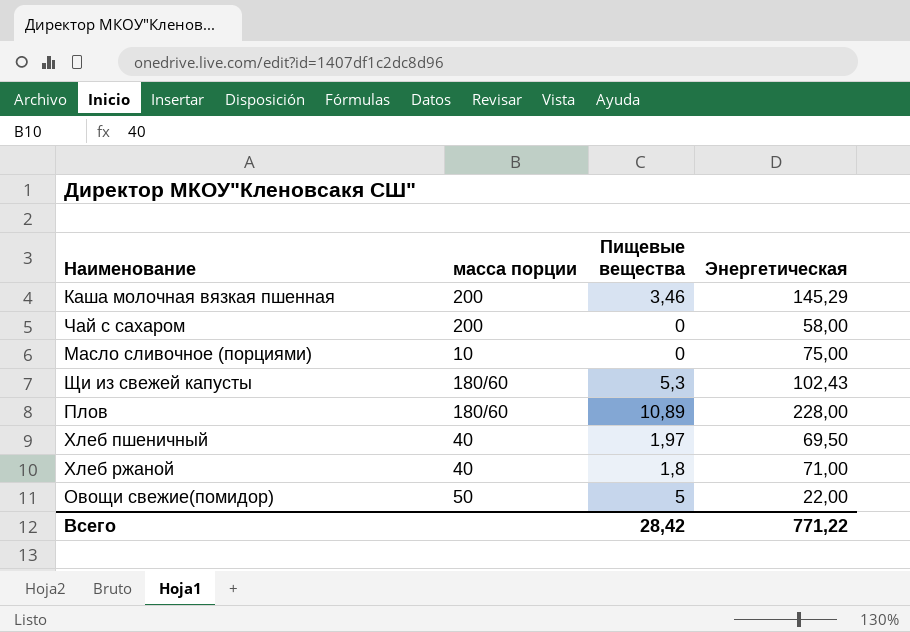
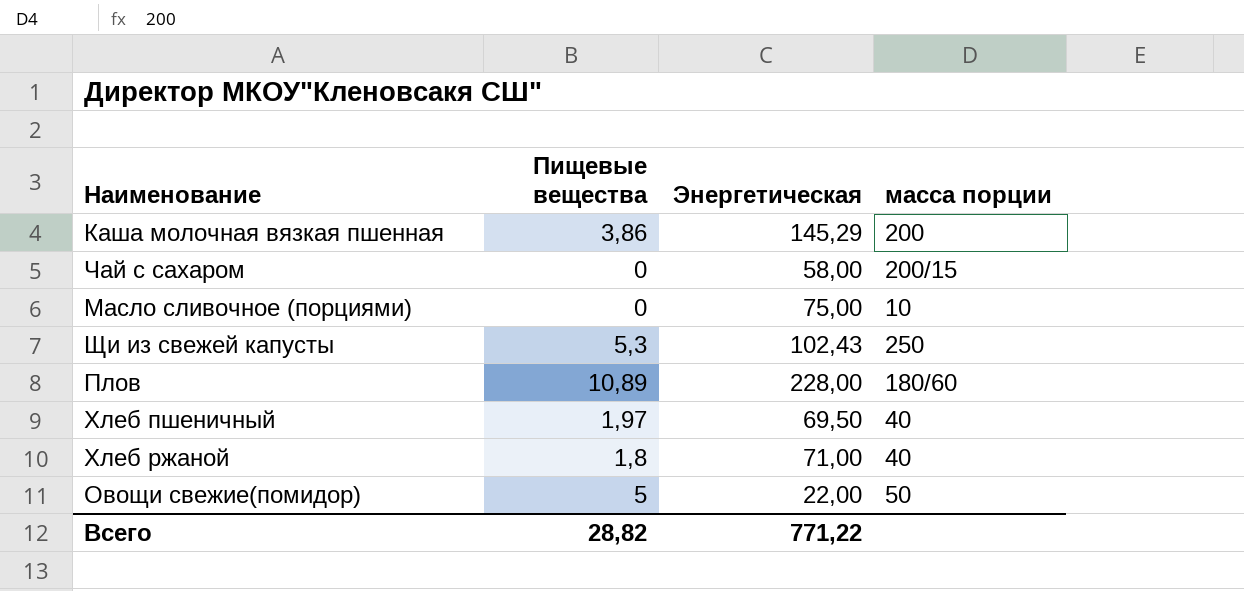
column масса порции | position: 2 -> 4
Каша молочная вязкая пшенная | Пищевые вещества: 3,46 -> 3,86
Чай с сахаром | масса порции: 200 -> 200/15
Щи из свежей капусты | масса порции: 180/60 -> 250
Всего | Пищевые вещества: 28,42 -> 28,82

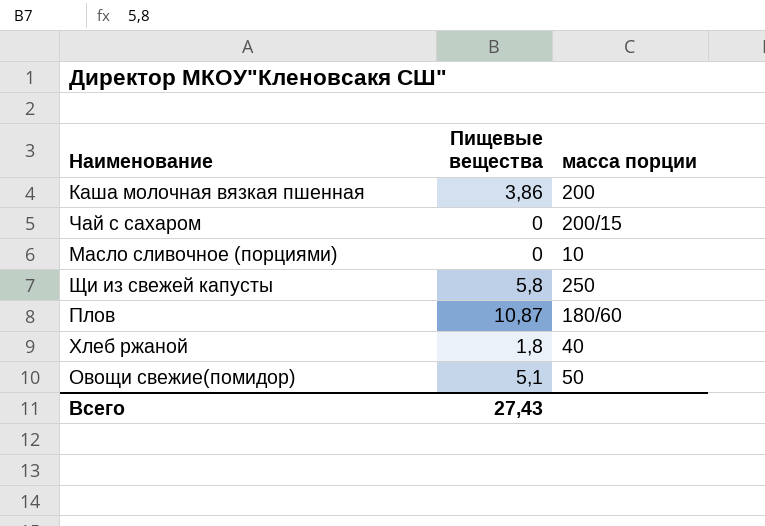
column Энергетическая | position: 3 -> none
row Хлеб пшеничный: 1,97 | 69,50 | 40 -> none
Щи из свежей капусты | Пищевые вещества: 5,3 -> 5,8
Плов | Пищевые вещества: 10,89 -> 10,87
Овощи свежие(помидор) | Пищевые вещества: 5 -> 5,1
Всего | Пищевые вещества: 28,82 -> 27,43

